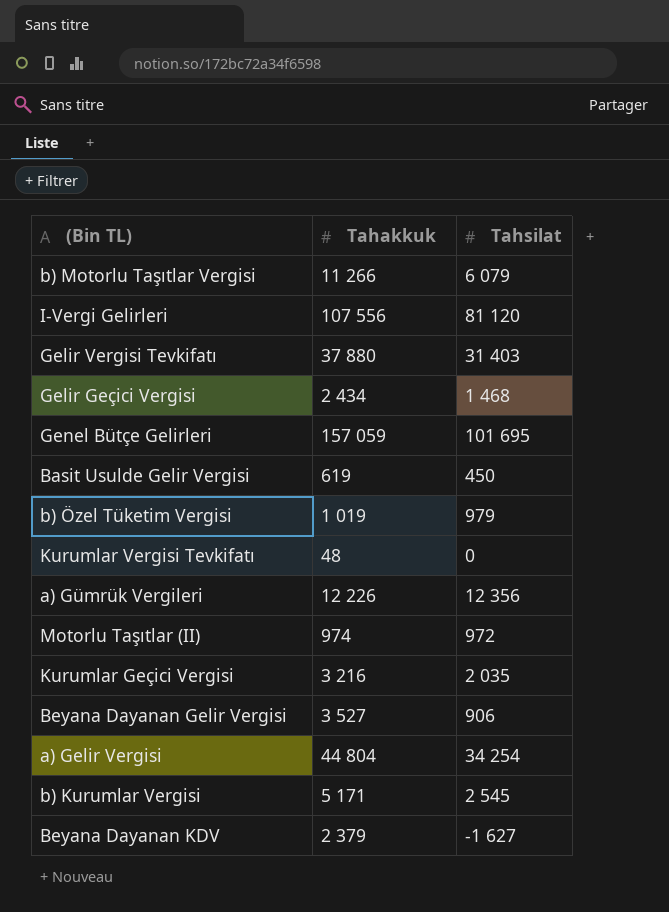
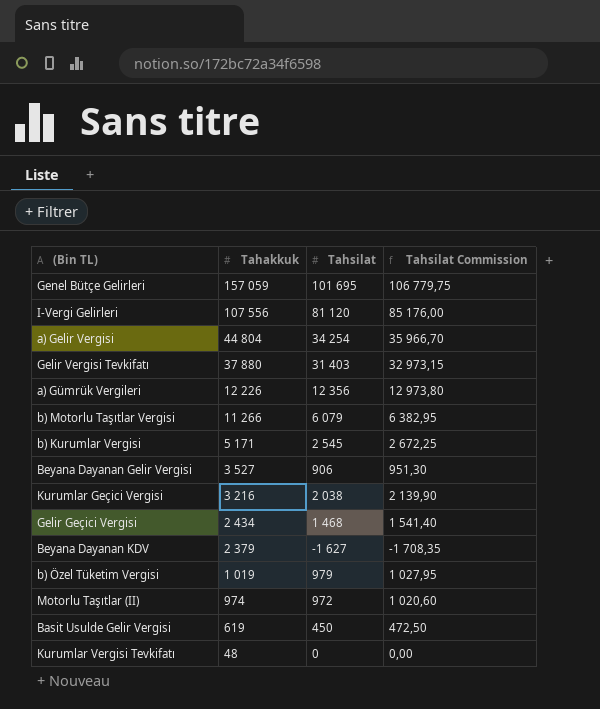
row order: none -> Tahakkuk descending
column Tahsilat Commission | formula: none -> [Tahsilat] * 1,05
Kurumlar Geçici Vergisi | Tahsilat: 2 035 -> 2 038

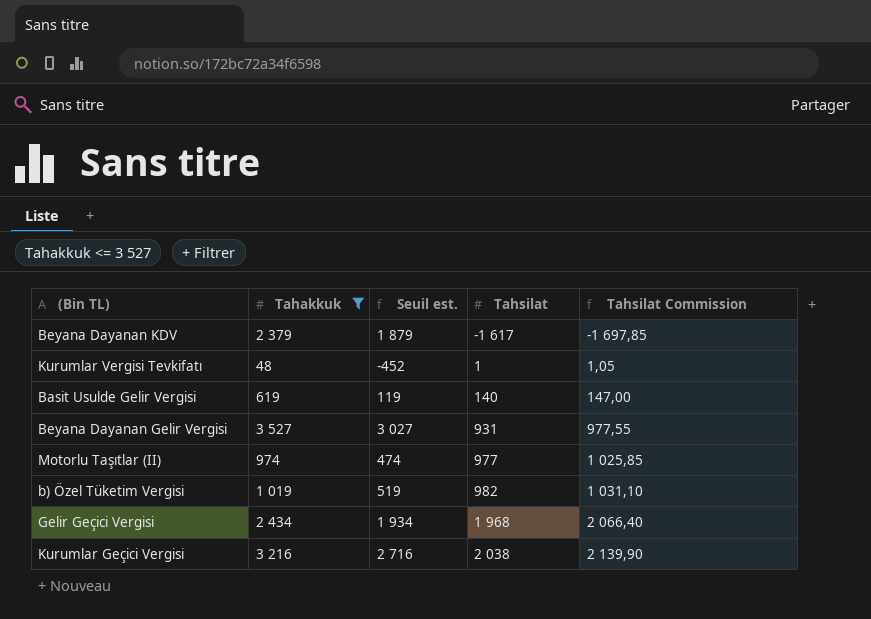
filter: none -> Tahakkuk <= 3 527
row order: Tahakkuk descending -> Tahsilat ascending
column Seuil est. | formula: none -> [Tahakkuk] - 500
Beyana Dayanan KDV | Tahsilat: -1 627 -> -1 617
Beyana Dayanan KDV | Tahsilat Commission: -1 708,35 -> -1 697,85
Kurumlar Vergisi Tevkifatı | Tahsilat: 0 -> 1
Kurumlar Vergisi Tevkifatı | Tahsilat Commission: 0,00 -> 1,05
Basit Usulde Gelir Vergisi | Tahsilat: 450 -> 140
Basit Usulde Gelir Vergisi | Tahsilat Commission: 472,50 -> 147,00
Beyana Dayanan Gelir Vergisi | Tahsilat: 906 -> 931
Beyana Dayanan Gelir Vergisi | Tahsilat Commission: 951,30 -> 977,55
Motorlu Taşıtlar (II) | Tahsilat: 972 -> 977
Motorlu Taşıtlar (II) | Tahsilat Commission: 1 020,60 -> 1 025,85
b) Özel Tüketim Vergisi | Tahsilat: 979 -> 982
b) Özel Tüketim Vergisi | Tahsilat Commission: 1 027,95 -> 1 031,10
Gelir Geçici Vergisi | Tahsilat: 1 468 -> 1 968
Gelir Geçici Vergisi | Tahsilat Commission: 1 541,40 -> 2 066,40

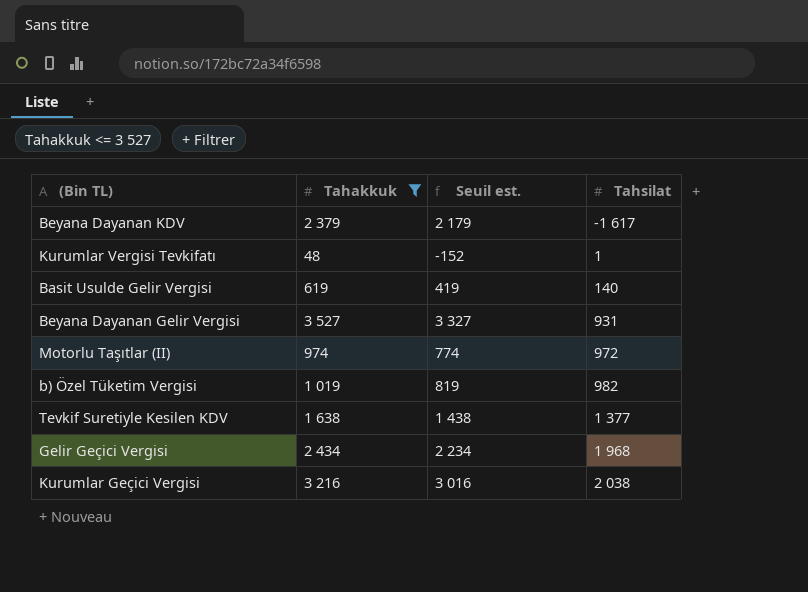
column Tahsilat Commission | formula: [Tahsilat] * 1,05 -> none
column Seuil est. | formula: [Tahakkuk] - 500 -> [Tahakkuk] - 200
Motorlu Taşıtlar (II) | Tahsilat: 977 -> 972
row Tevkif Suretiyle Kesilen KDV: none -> 1 638 | 1 438 | 1 377

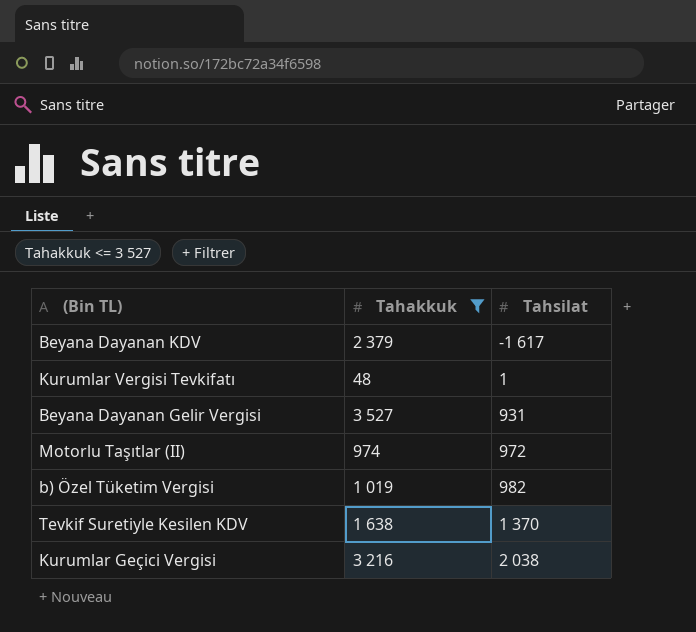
column Seuil est. | formula: [Tahakkuk] - 200 -> none
row Basit Usulde Gelir Vergisi: 619 | 419 | 140 -> none
row Gelir Geçici Vergisi: 2 434 | 2 234 | 1 968 -> none
Tevkif Suretiyle Kesilen KDV | Tahsilat: 1 377 -> 1 370

